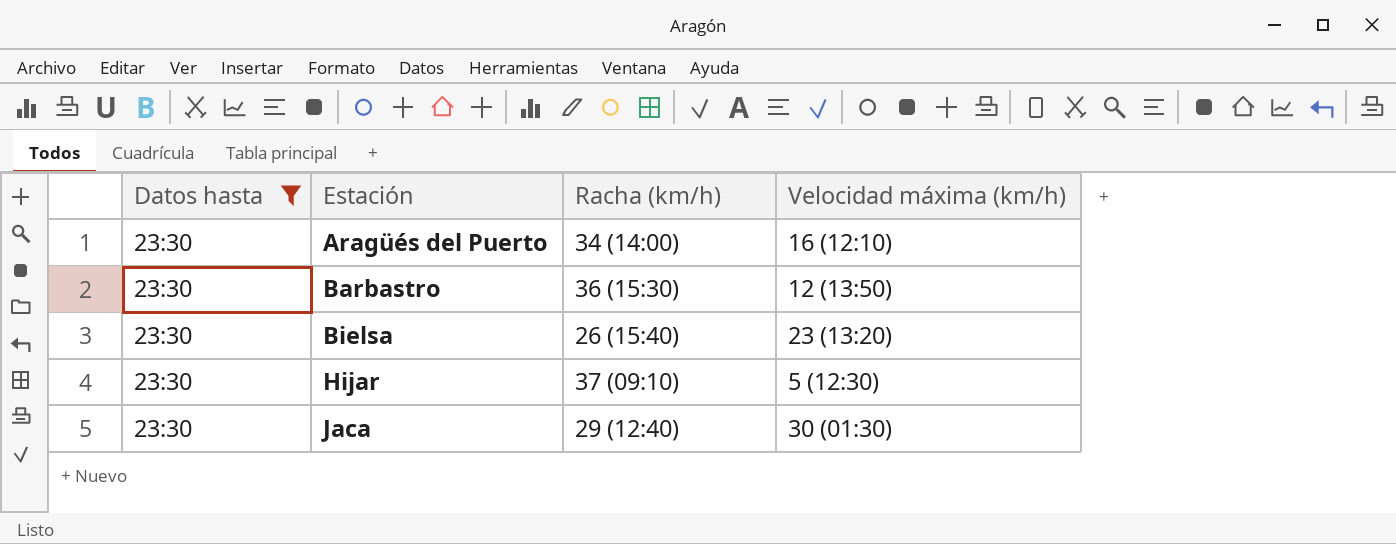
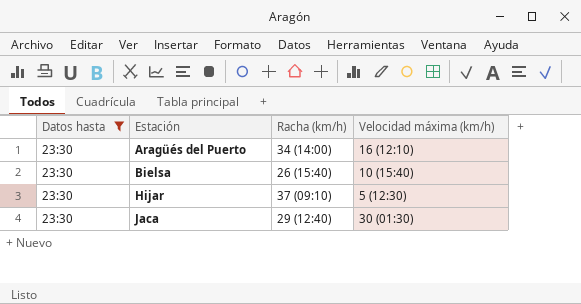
row Barbastro: 23:30 | 36 (15:30) | 12 (13:50) -> none
Bielsa | Velocidad máxima (km/h): 23 (13:20) -> 10 (15:40)

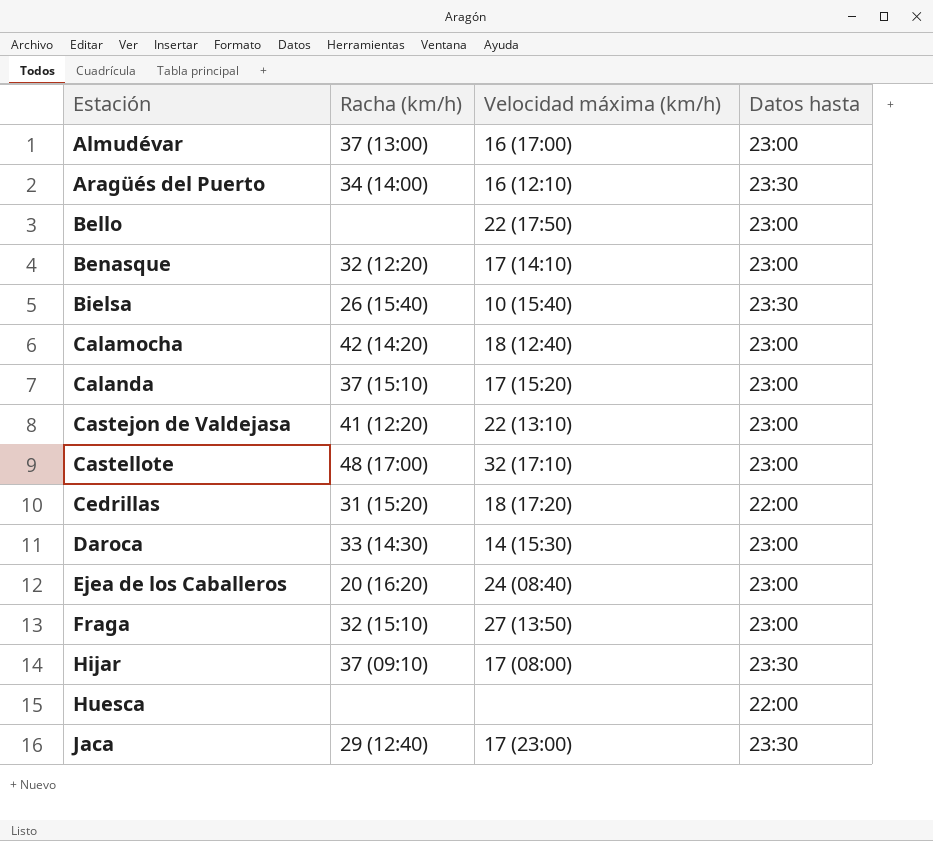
filter: Datos hasta = 23:30 -> none
column Datos hasta | position: 1 -> 4
Hijar | Velocidad máxima (km/h): 5 (12:30) -> 17 (08:00)
Jaca | Velocidad máxima (km/h): 30 (01:30) -> 17 (23:00)

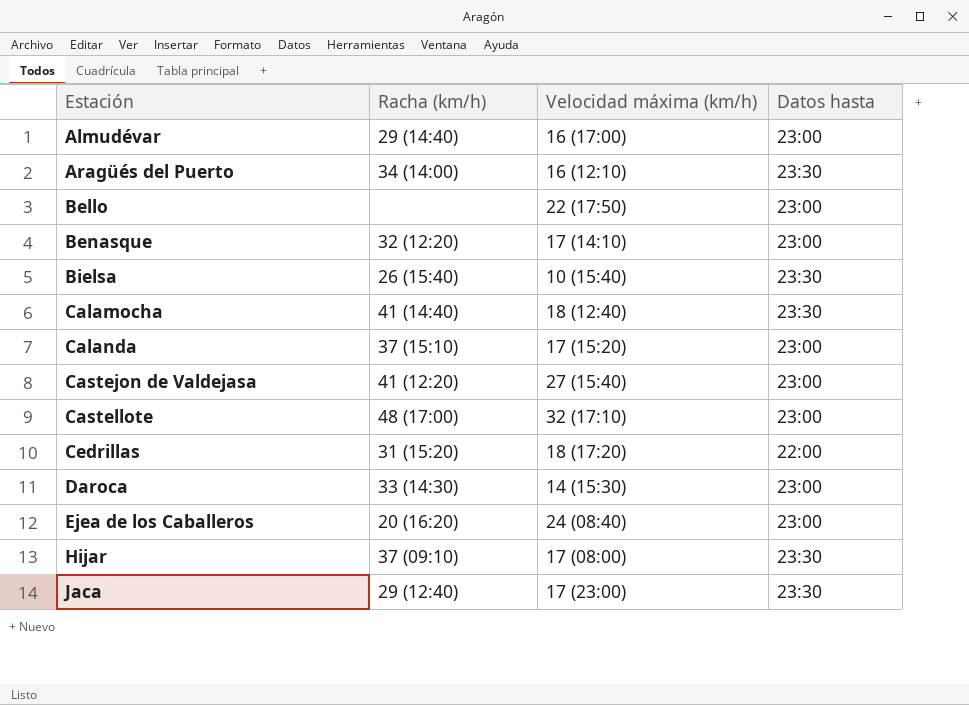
row Fraga: 32 (15:10) | 27 (13:50) | 23:00 -> none
row Huesca: none | none | 22:00 -> none
Almudévar | Racha (km/h): 37 (13:00) -> 29 (14:40)
Calamocha | Racha (km/h): 42 (14:20) -> 41 (14:40)
Calamocha | Datos hasta: 23:00 -> 23:30
Castejon de Valdejasa | Velocidad máxima (km/h): 22 (13:10) -> 27 (15:40)

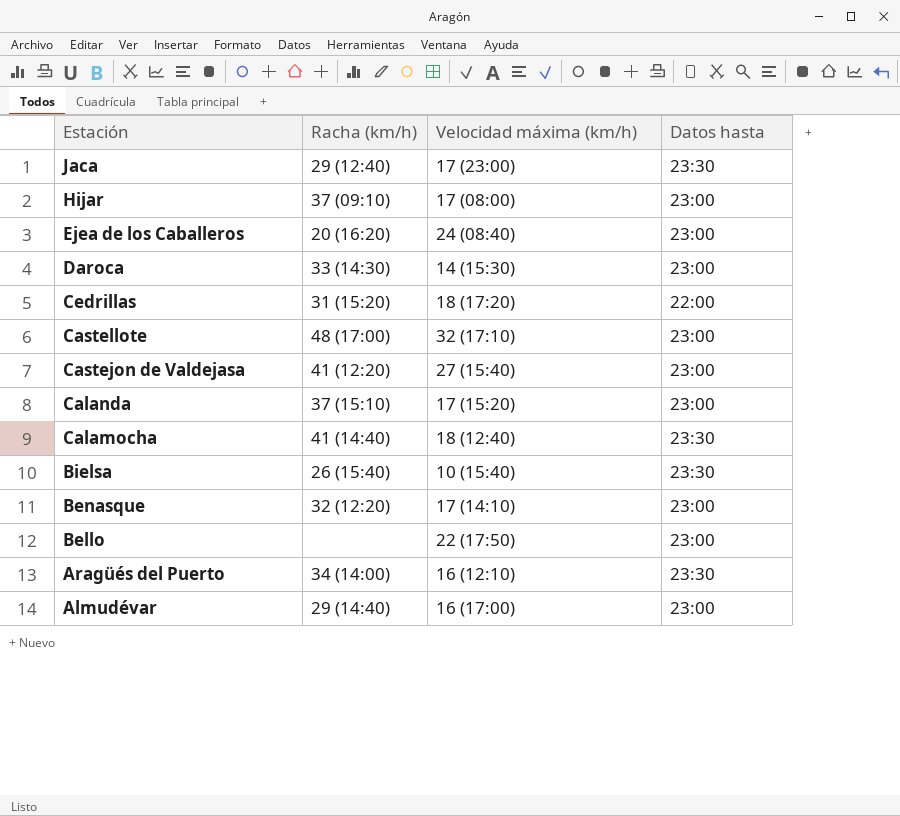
row order: Estación ascending -> Estación descending
Hijar | Datos hasta: 23:30 -> 23:00

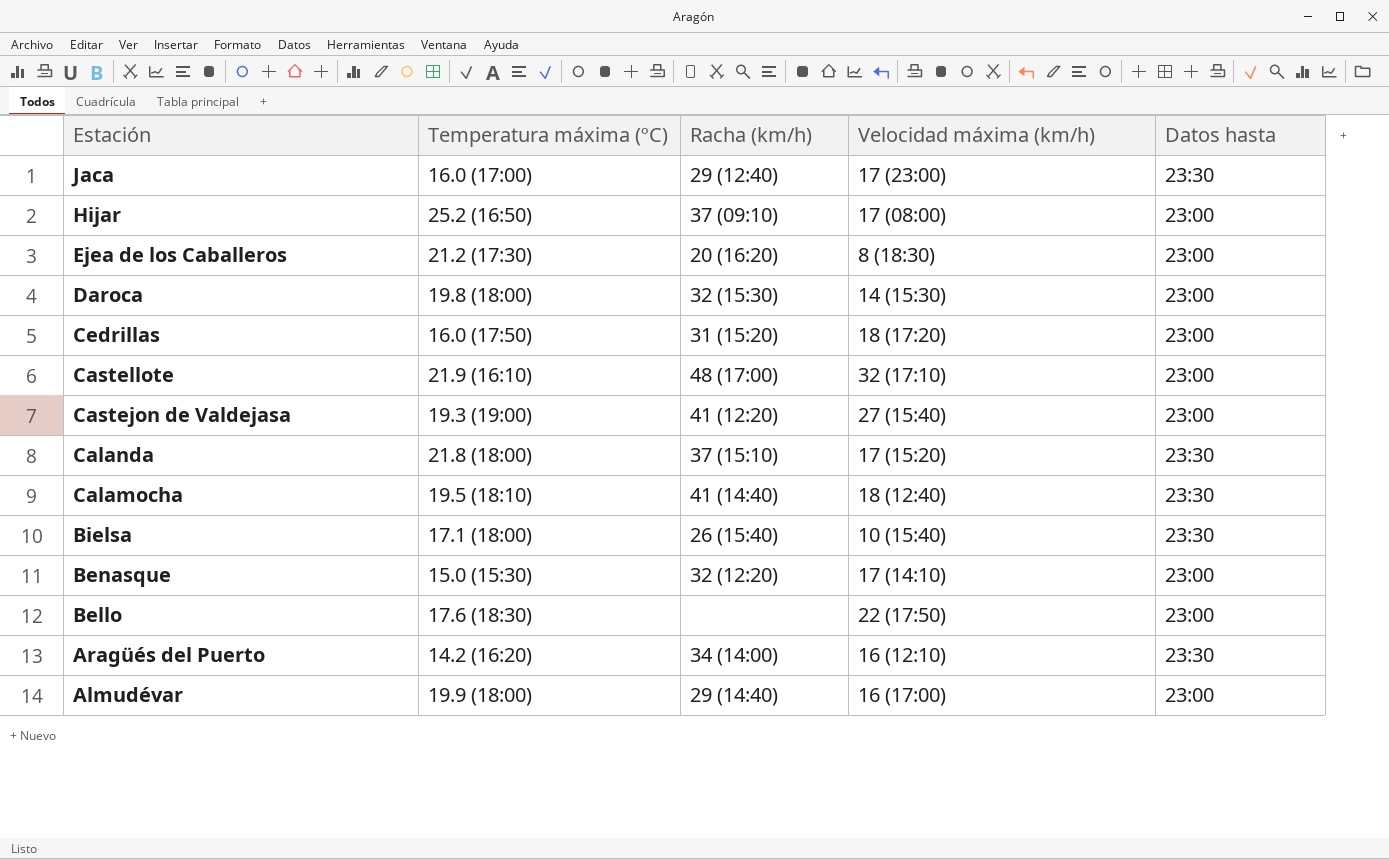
column Temperatura máxima (ºC) | position: none -> 2
Ejea de los Caballeros | Velocidad máxima (km/h): 24 (08:40) -> 8 (18:30)
Daroca | Racha (km/h): 33 (14:30) -> 32 (15:30)
Cedrillas | Datos hasta: 22:00 -> 23:00
Calanda | Datos hasta: 23:00 -> 23:30

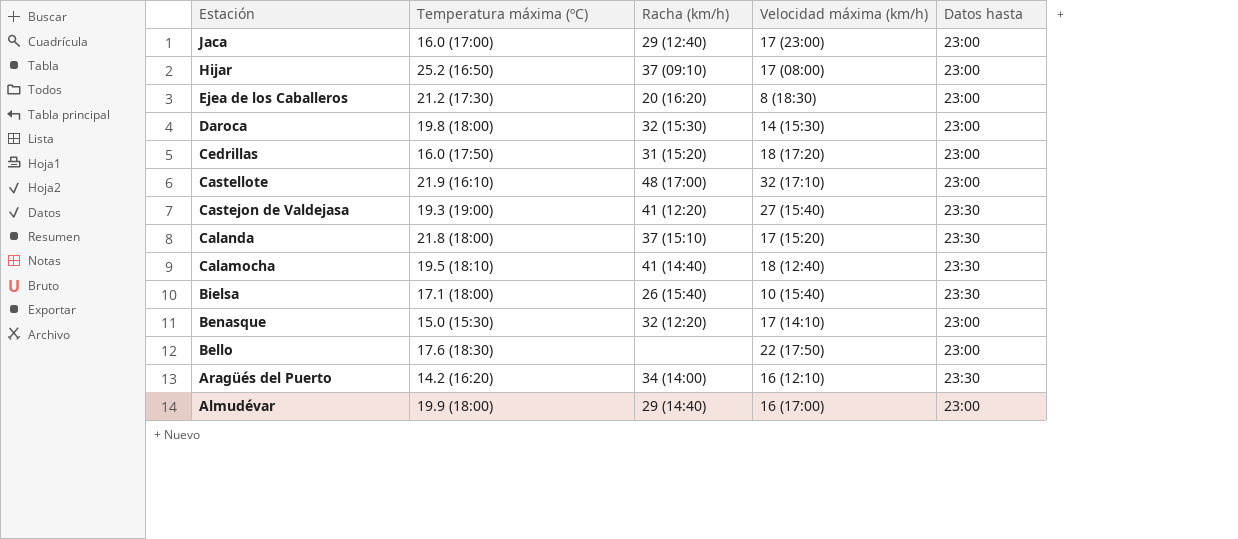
Jaca | Datos hasta: 23:30 -> 23:00
Castejon de Valdejasa | Datos hasta: 23:00 -> 23:30

